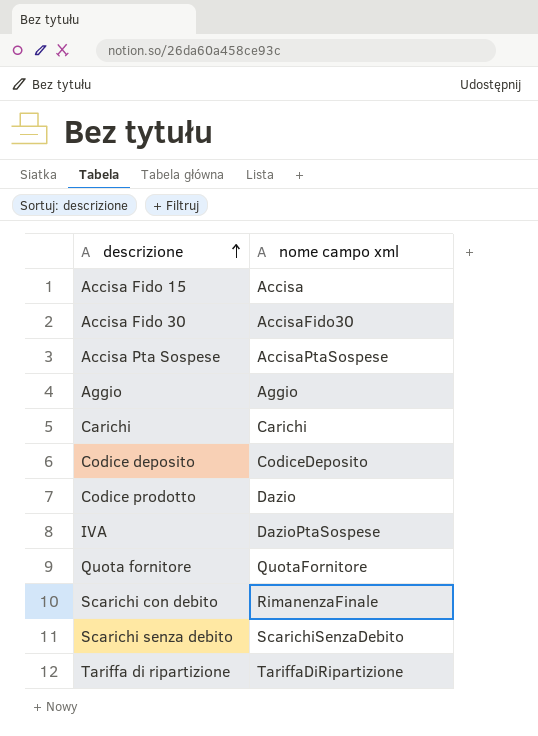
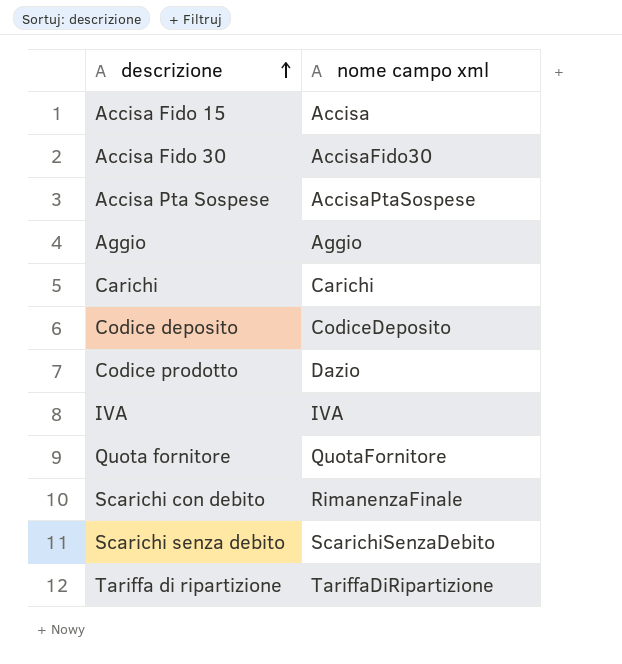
IVA | nome campo xml: DazioPtaSospese -> IVA

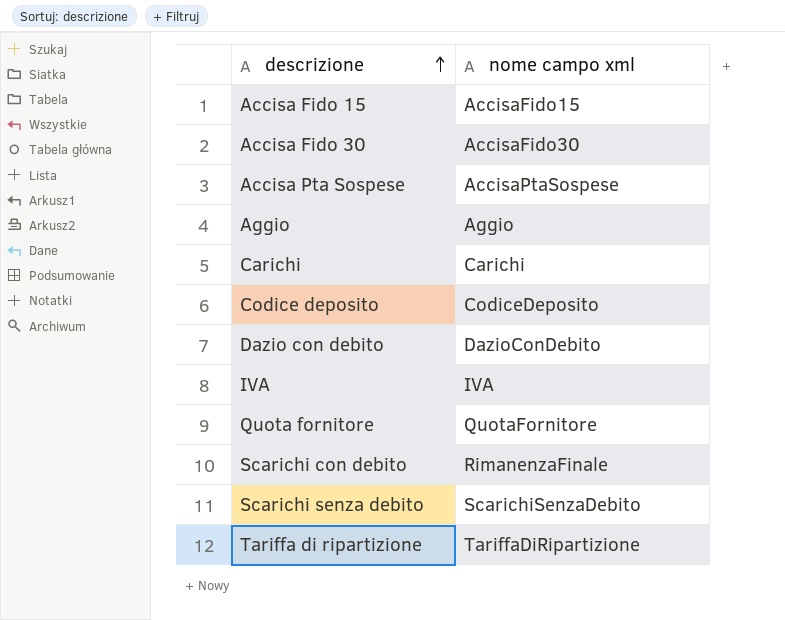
row Codice prodotto: Dazio -> none
Accisa Fido 15 | nome campo xml: Accisa -> AccisaFido15
row Dazio con debito: none -> DazioConDebito

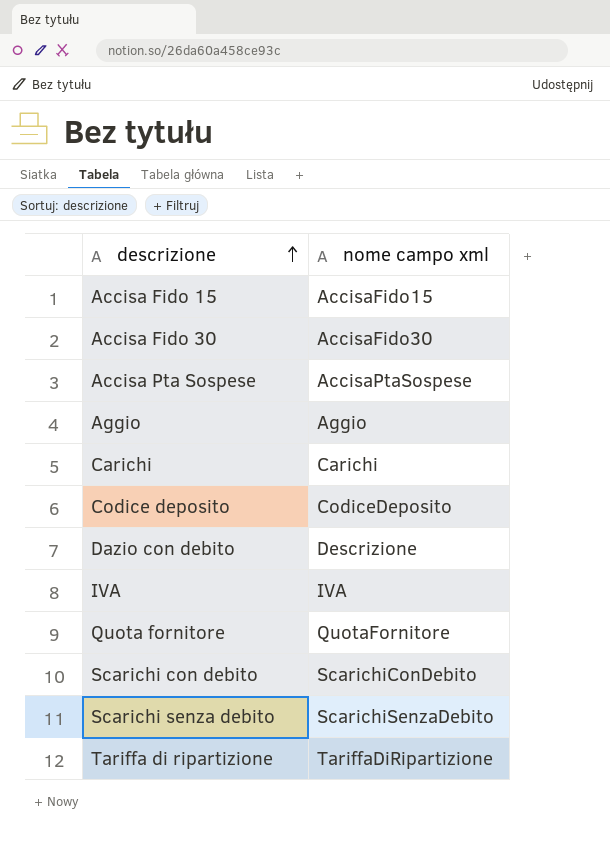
Dazio con debito | nome campo xml: DazioConDebito -> Descrizione
Scarichi con debito | nome campo xml: RimanenzaFinale -> ScarichiConDebito

